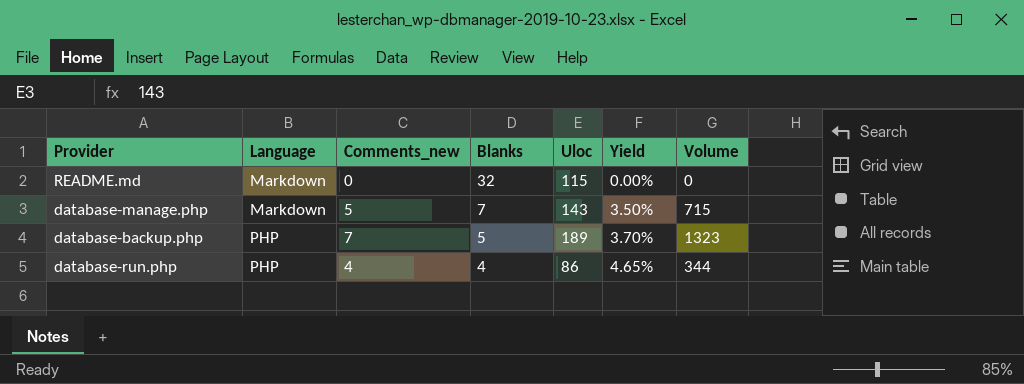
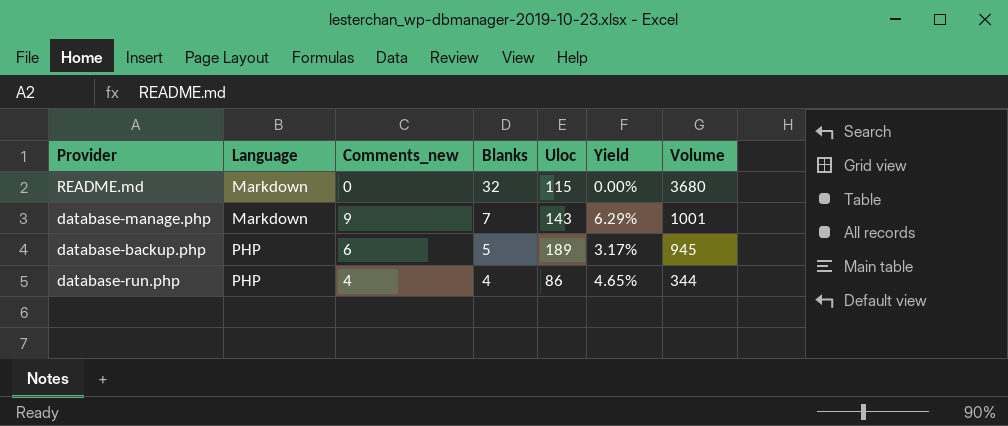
column Volume | formula: [Comments_new] * [Uloc] -> [Blanks] * [Uloc]
database-manage.php | Comments_new: 5 -> 9
database-manage.php | Yield: 3.50% -> 6.29%
database-backup.php | Comments_new: 7 -> 6
database-backup.php | Yield: 3.70% -> 3.17%

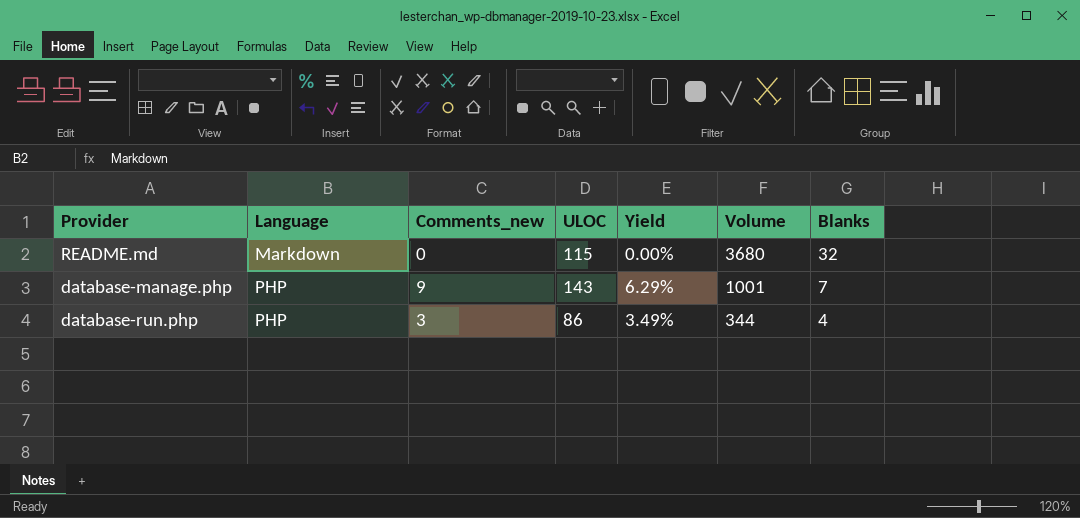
column name: Uloc -> ULOC
column Blanks | position: 4 -> 7
row database-backup.php: PHP | 6 | 5 | 189 | 3.17% | 945 -> none
database-manage.php | Language: Markdown -> PHP
database-run.php | Comments_new: 4 -> 3
database-run.php | Yield: 4.65% -> 3.49%

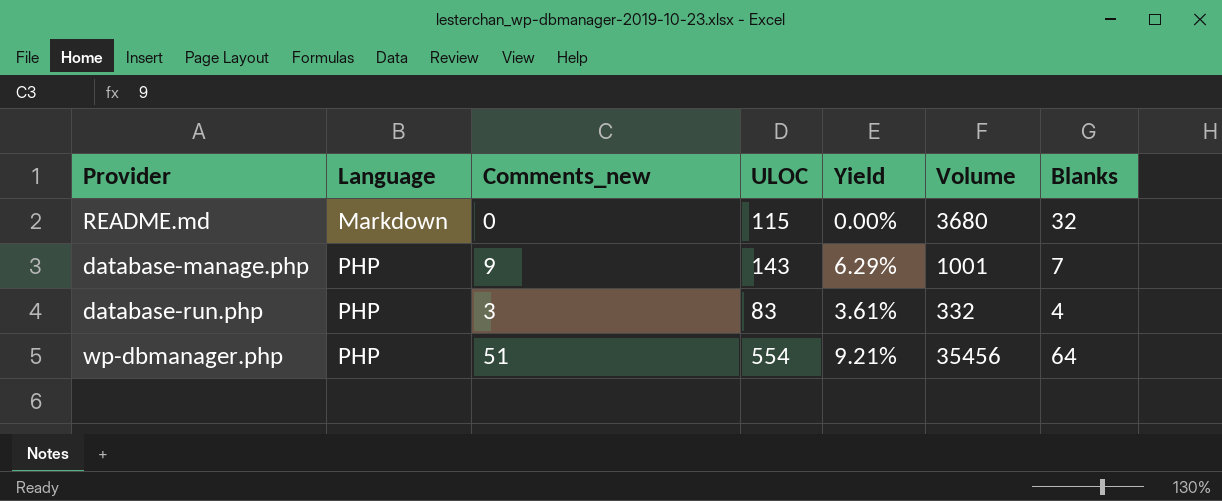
database-run.php | ULOC: 86 -> 83
database-run.php | Yield: 3.49% -> 3.61%
database-run.php | Volume: 344 -> 332
row wp-dbmanager.php: none -> PHP | 51 | 554 | 9.21% | 35456 | 64

